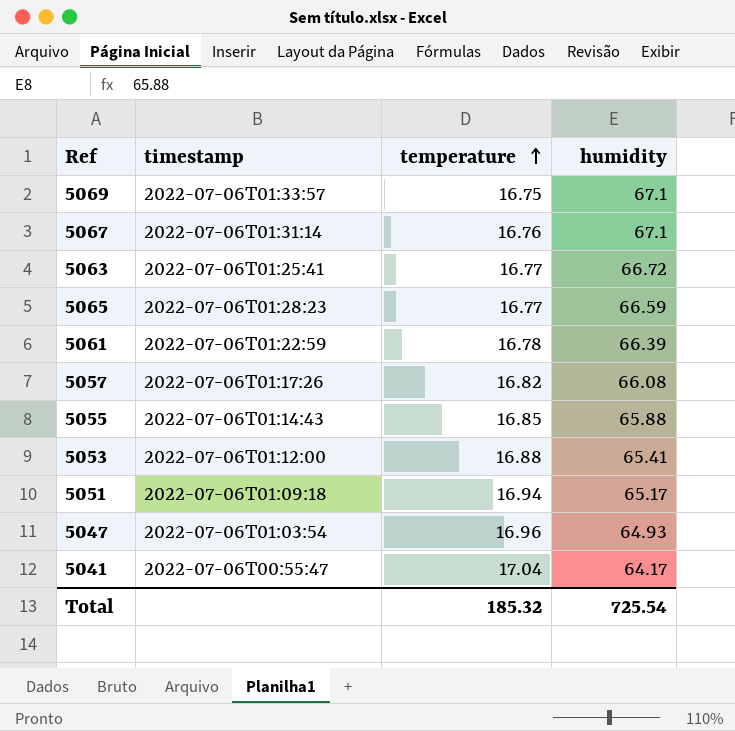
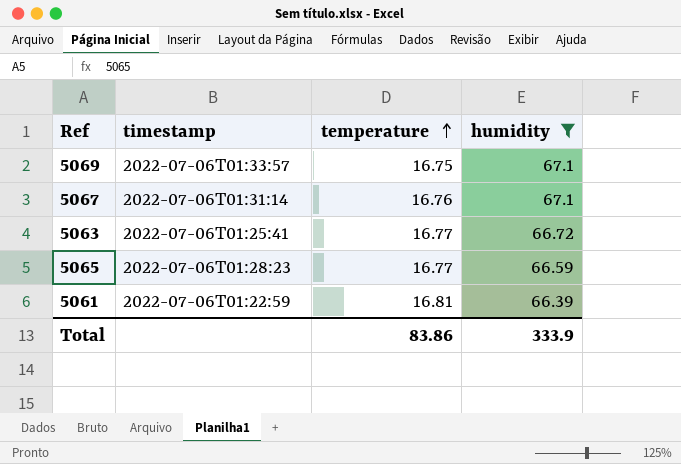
filter: none -> humidity >= 66.39
5061 | temperature: 16.78 -> 16.81
Total | temperature: 185.32 -> 83.86
Total | humidity: 725.54 -> 333.9

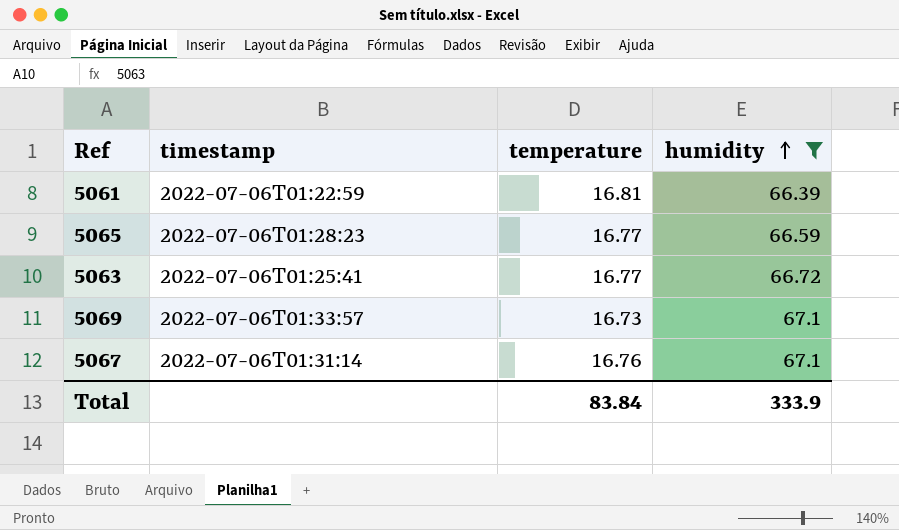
row order: temperature ascending -> humidity ascending
5069 | temperature: 16.75 -> 16.73
Total | temperature: 83.86 -> 83.84

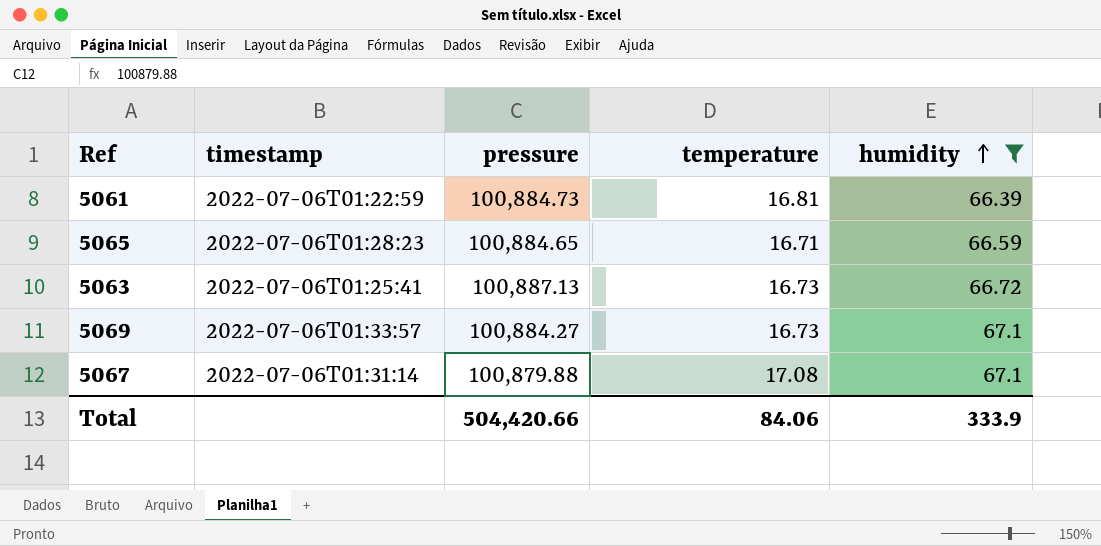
column pressure | position: none -> 3
5065 | temperature: 16.77 -> 16.71
5063 | temperature: 16.77 -> 16.73
5067 | temperature: 16.76 -> 17.08
Total | temperature: 83.84 -> 84.06

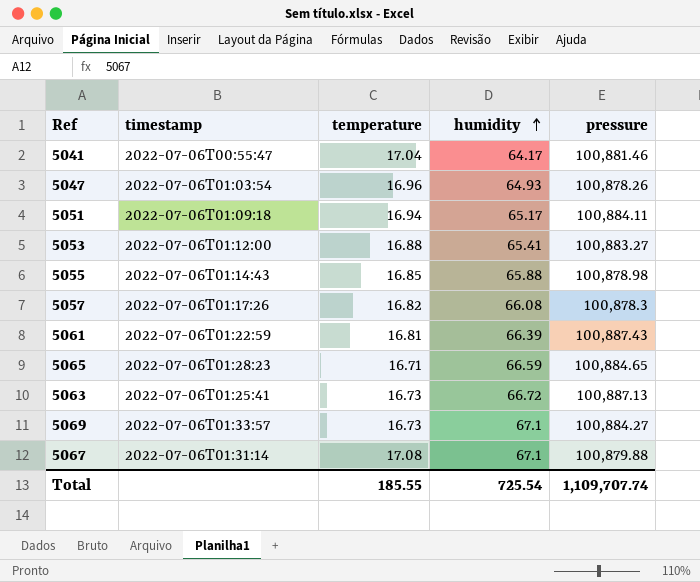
filter: humidity >= 66.39 -> none
column pressure | position: 3 -> 5
5061 | pressure: 100,884.73 -> 100,887.43
Total | temperature: 84.06 -> 185.55
Total | humidity: 333.9 -> 725.54
Total | pressure: 504,420.66 -> 1,109,707.74

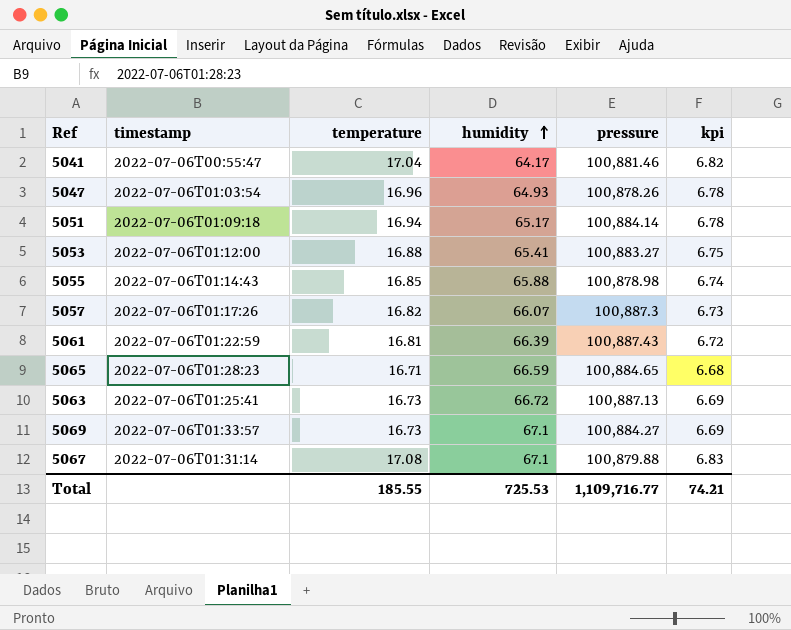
column kpi | formula: none -> [temperature] * 0.4
5051 | pressure: 100,884.11 -> 100,884.14
5057 | humidity: 66.08 -> 66.07
5057 | pressure: 100,878.3 -> 100,887.3
Total | humidity: 725.54 -> 725.53
Total | pressure: 1,109,707.74 -> 1,109,716.77

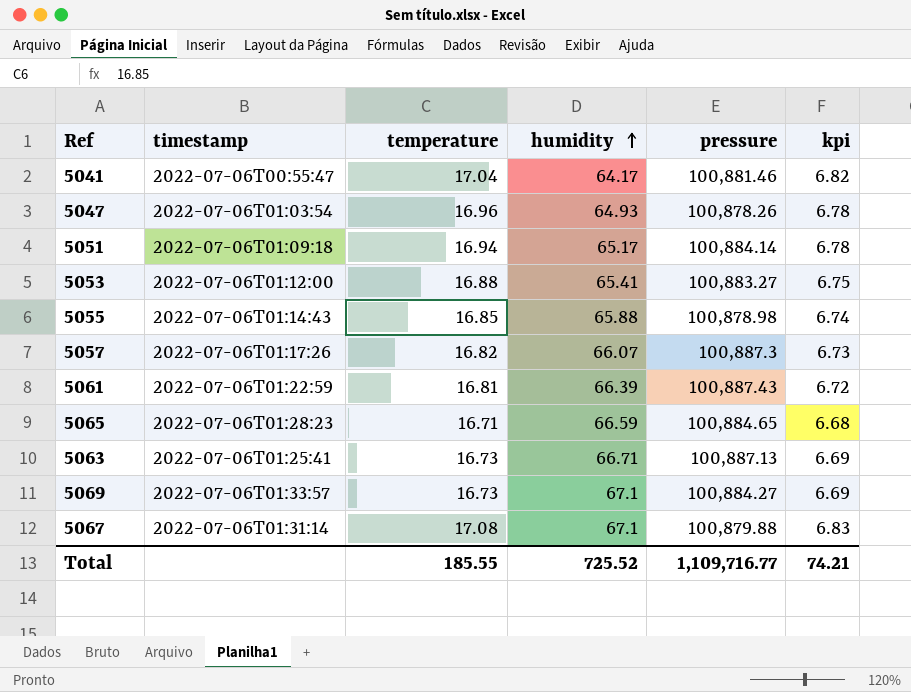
5063 | humidity: 66.72 -> 66.71
Total | humidity: 725.53 -> 725.52

